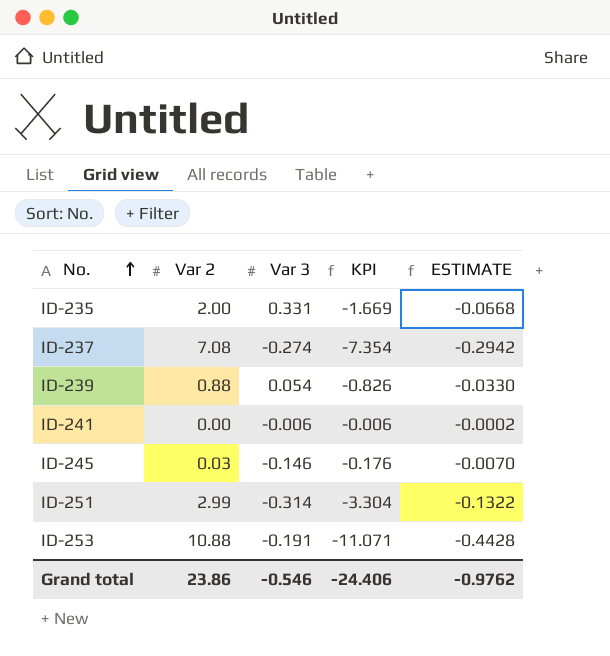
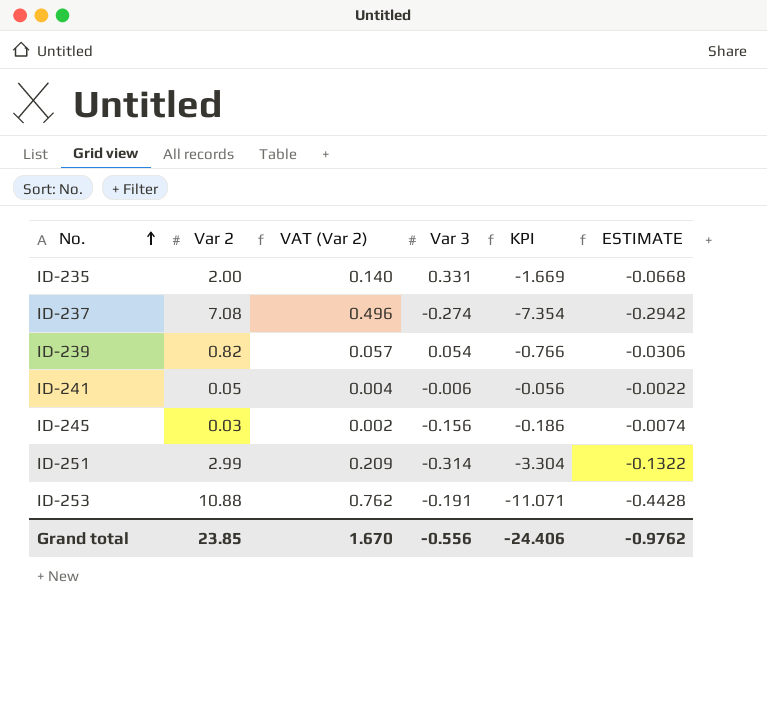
column VAT (Var 2) | formula: none -> [Var 2] * 0.07
ID-239 | Var 2: 0.88 -> 0.82
ID-239 | KPI: -0.826 -> -0.766
ID-239 | ESTIMATE: -0.0330 -> -0.0306
ID-241 | Var 2: 0.00 -> 0.05
ID-241 | KPI: -0.006 -> -0.056
ID-241 | ESTIMATE: -0.0002 -> -0.0022
ID-245 | Var 3: -0.146 -> -0.156
ID-245 | KPI: -0.176 -> -0.186
ID-245 | ESTIMATE: -0.0070 -> -0.0074
Grand total | Var 2: 23.86 -> 23.85
Grand total | Var 3: -0.546 -> -0.556

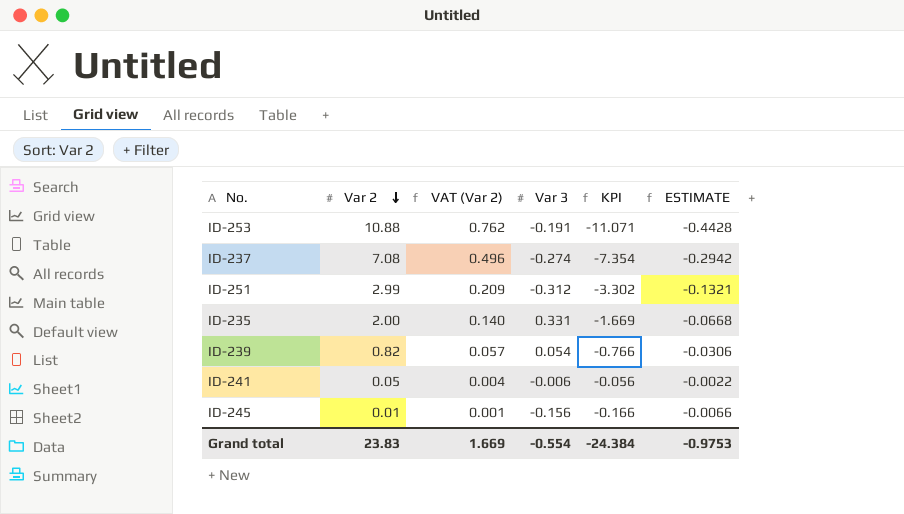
row order: No. ascending -> Var 2 descending
ID-251 | Var 3: -0.314 -> -0.312
ID-251 | KPI: -3.304 -> -3.302
ID-251 | ESTIMATE: -0.1322 -> -0.1321
ID-245 | Var 2: 0.03 -> 0.01
ID-245 | VAT (Var 2): 0.002 -> 0.001
ID-245 | KPI: -0.186 -> -0.166
ID-245 | ESTIMATE: -0.0074 -> -0.0066
Grand total | Var 2: 23.85 -> 23.83
Grand total | VAT (Var 2): 1.670 -> 1.669
Grand total | Var 3: -0.556 -> -0.554
Grand total | KPI: -24.406 -> -24.384
Grand total | ESTIMATE: -0.9762 -> -0.9753

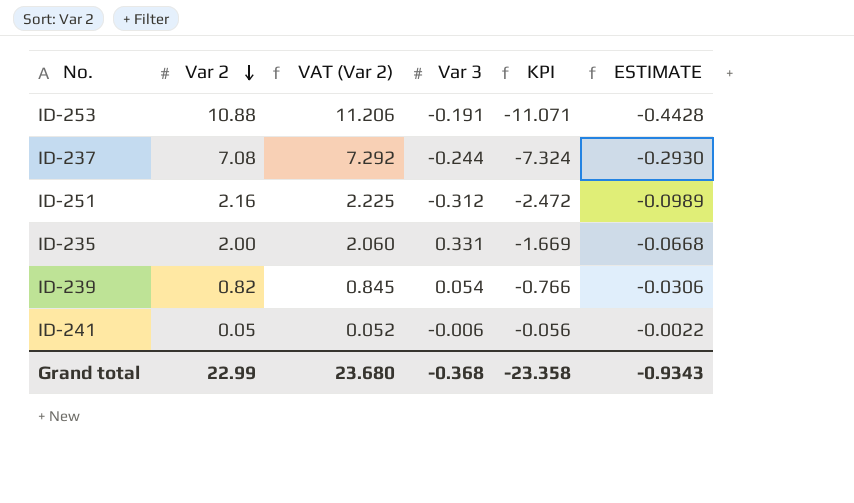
column VAT (Var 2) | formula: [Var 2] * 0.07 -> [Var 2] * 1.03
row ID-245: 0.01 | 0.001 | -0.156 | -0.166 | -0.0066 -> none
ID-237 | Var 3: -0.274 -> -0.244
ID-237 | KPI: -7.354 -> -7.324
ID-237 | ESTIMATE: -0.2942 -> -0.2930
ID-251 | Var 2: 2.99 -> 2.16
ID-251 | KPI: -3.302 -> -2.472
ID-251 | ESTIMATE: -0.1321 -> -0.0989
Grand total | Var 2: 23.83 -> 22.99
Grand total | VAT (Var 2): 1.669 -> 23.680
Grand total | Var 3: -0.554 -> -0.368
Grand total | KPI: -24.384 -> -23.358
Grand total | ESTIMATE: -0.9753 -> -0.9343

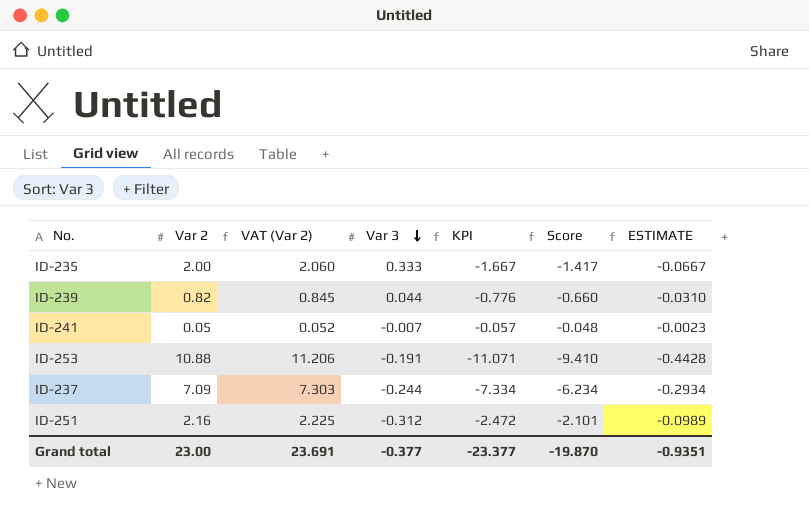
row order: Var 2 descending -> Var 3 descending
column Score | formula: none -> [KPI] * 0.85
ID-235 | Var 3: 0.331 -> 0.333
ID-235 | KPI: -1.669 -> -1.667
ID-235 | ESTIMATE: -0.0668 -> -0.0667
ID-239 | Var 3: 0.054 -> 0.044
ID-239 | KPI: -0.766 -> -0.776
ID-239 | ESTIMATE: -0.0306 -> -0.0310
ID-241 | Var 3: -0.006 -> -0.007
ID-241 | KPI: -0.056 -> -0.057
ID-241 | ESTIMATE: -0.0022 -> -0.0023
ID-237 | Var 2: 7.08 -> 7.09
ID-237 | VAT (Var 2): 7.292 -> 7.303
ID-237 | KPI: -7.324 -> -7.334
ID-237 | ESTIMATE: -0.2930 -> -0.2934
Grand total | Var 2: 22.99 -> 23.00
Grand total | VAT (Var 2): 23.680 -> 23.691
Grand total | Var 3: -0.368 -> -0.377
Grand total | KPI: -23.358 -> -23.377
Grand total | ESTIMATE: -0.9343 -> -0.9351

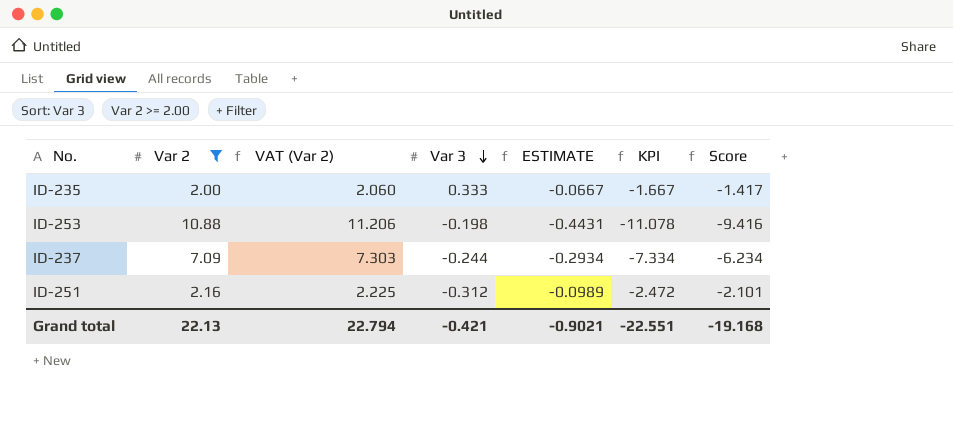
filter: none -> Var 2 >= 2.00
column ESTIMATE | position: 7 -> 5
ID-253 | Var 3: -0.191 -> -0.198
ID-253 | ESTIMATE: -0.4428 -> -0.4431
ID-253 | KPI: -11.071 -> -11.078
ID-253 | Score: -9.410 -> -9.416
Grand total | Var 2: 23.00 -> 22.13
Grand total | VAT (Var 2): 23.691 -> 22.794
Grand total | Var 3: -0.377 -> -0.421
Grand total | ESTIMATE: -0.9351 -> -0.9021
Grand total | KPI: -23.377 -> -22.551
Grand total | Score: -19.870 -> -19.168

